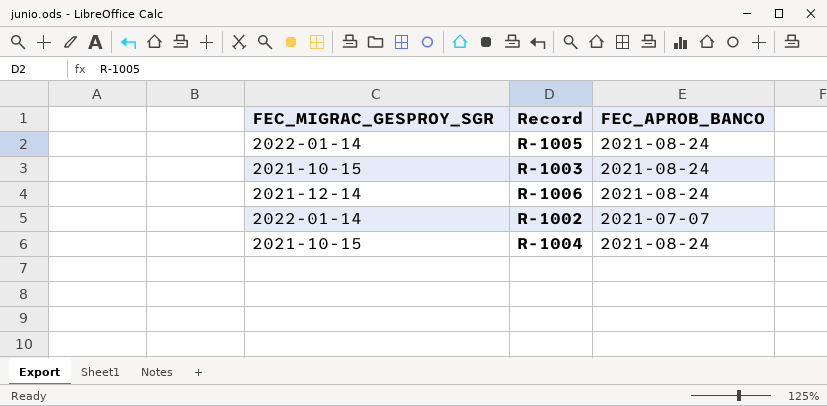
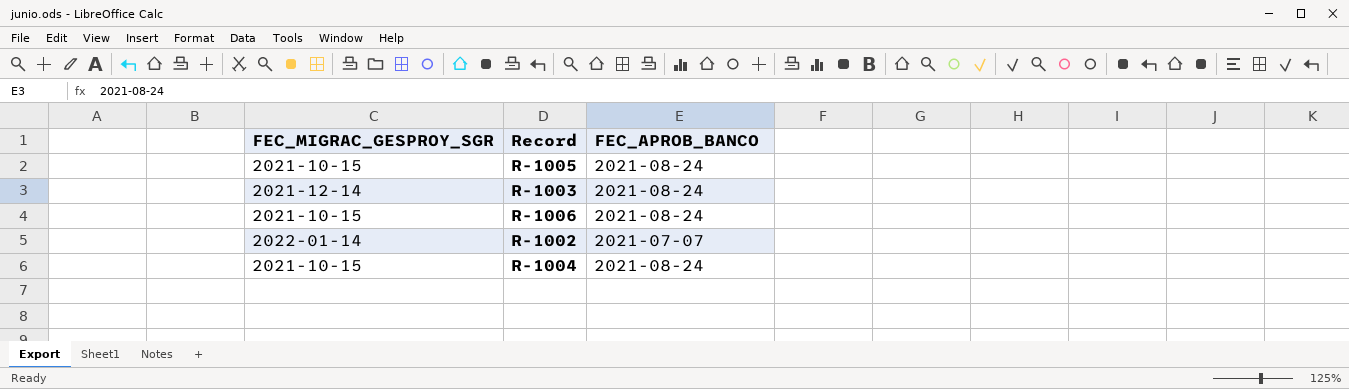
R-1005 | FEC_MIGRAC_GESPROY_SGR: 2022-01-14 -> 2021-10-15
R-1003 | FEC_MIGRAC_GESPROY_SGR: 2021-10-15 -> 2021-12-14
R-1006 | FEC_MIGRAC_GESPROY_SGR: 2021-12-14 -> 2021-10-15

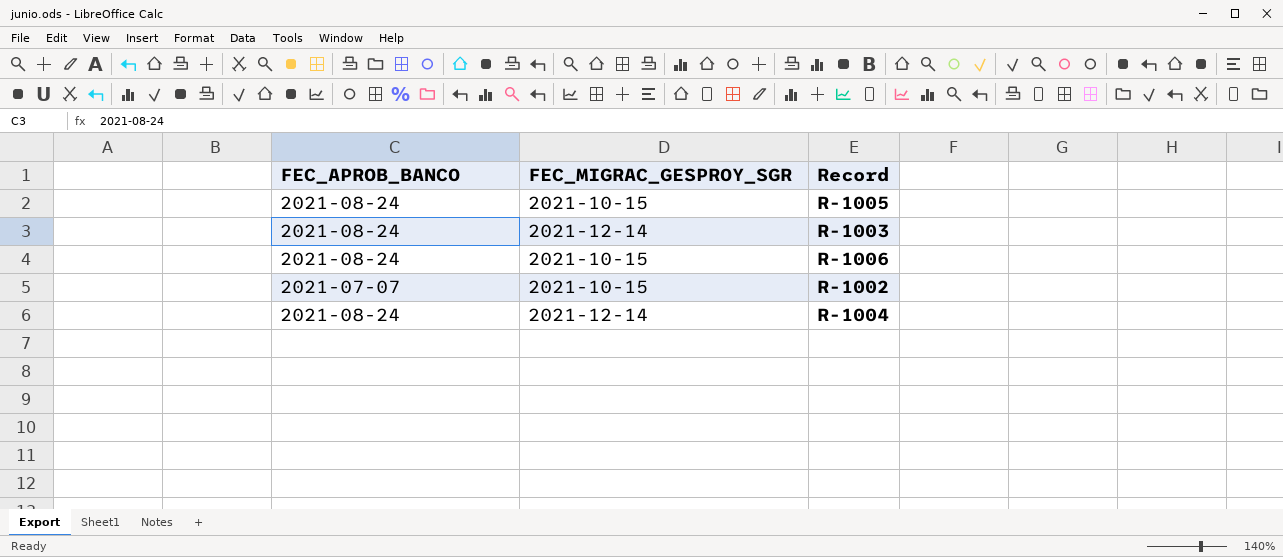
column FEC_APROB_BANCO | position: 3 -> 1
R-1002 | FEC_MIGRAC_GESPROY_SGR: 2022-01-14 -> 2021-10-15
R-1004 | FEC_MIGRAC_GESPROY_SGR: 2021-10-15 -> 2021-12-14

